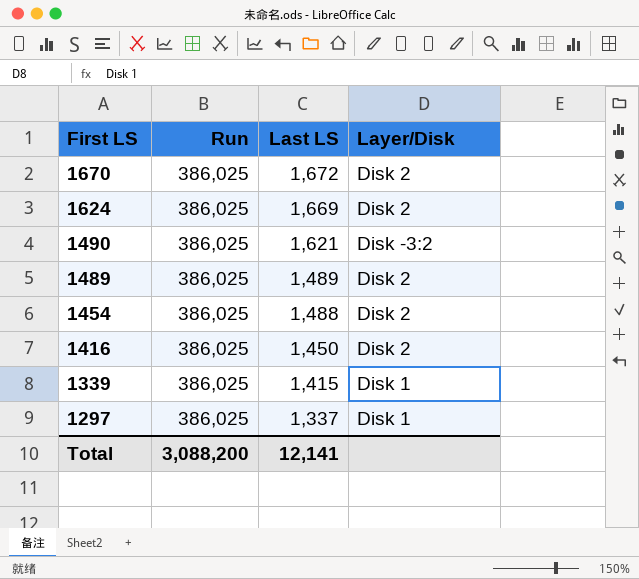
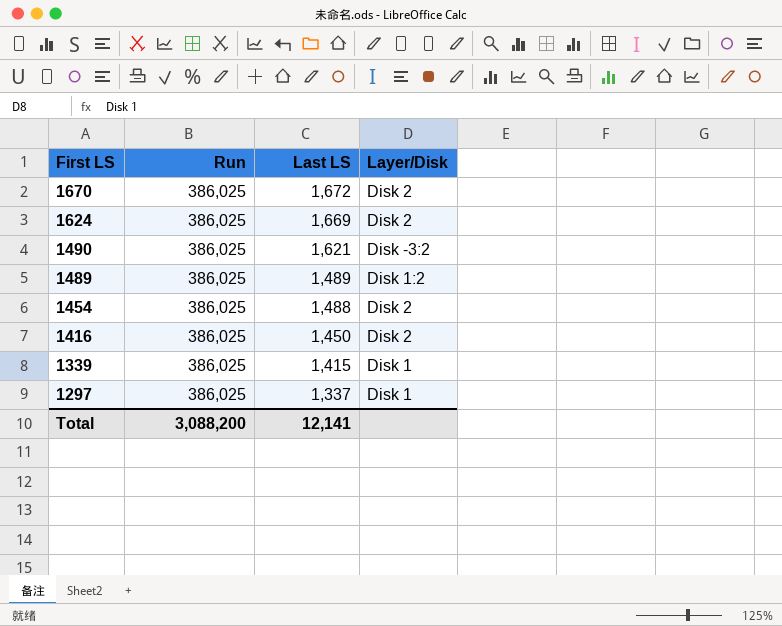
1489 | Layer/Disk: Disk 2 -> Disk 1:2

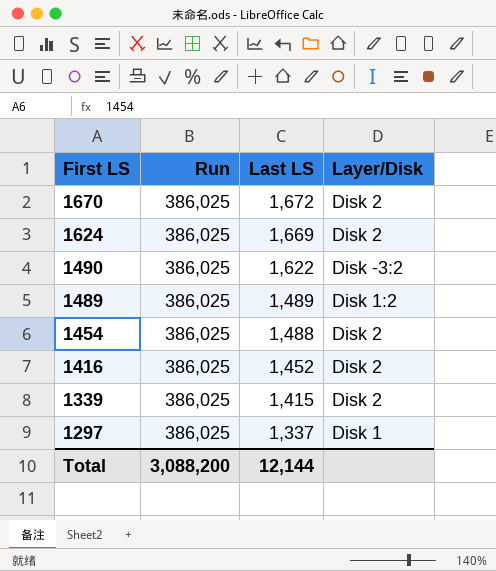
1490 | Last LS: 1,621 -> 1,622
1416 | Last LS: 1,450 -> 1,452
1339 | Layer/Disk: Disk 1 -> Disk 2
Total | Last LS: 12,141 -> 12,144

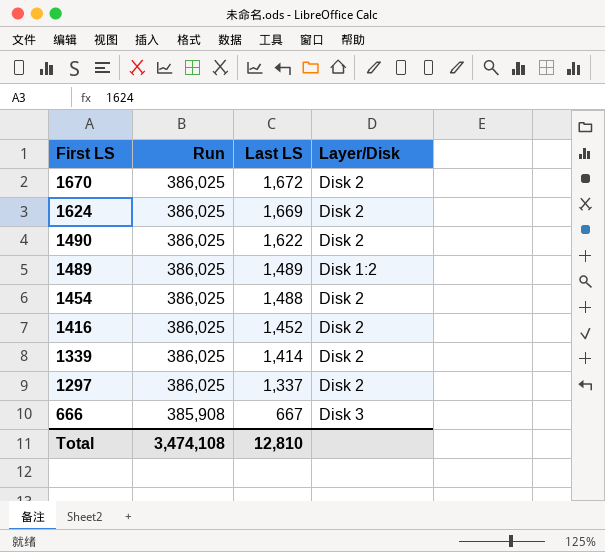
1490 | Layer/Disk: Disk -3:2 -> Disk 2
1339 | Last LS: 1,415 -> 1,414
1297 | Layer/Disk: Disk 1 -> Disk 2
row 666: none -> 385,908 | 667 | Disk 3
Total | Run: 3,088,200 -> 3,474,108
Total | Last LS: 12,144 -> 12,810

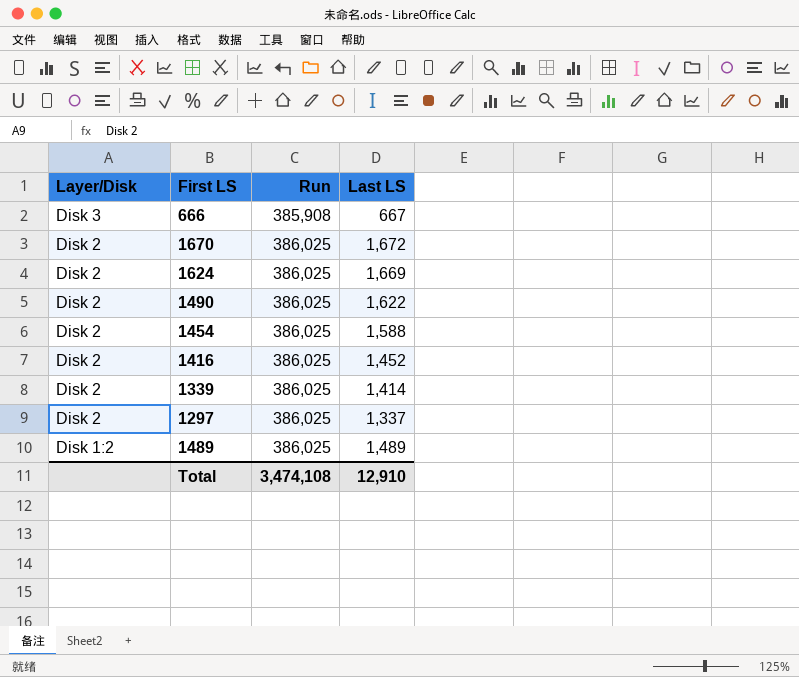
row order: First LS descending -> Layer/Disk descending
column Layer/Disk | position: 4 -> 1
1454 | Last LS: 1,488 -> 1,588
Total | Last LS: 12,810 -> 12,910

